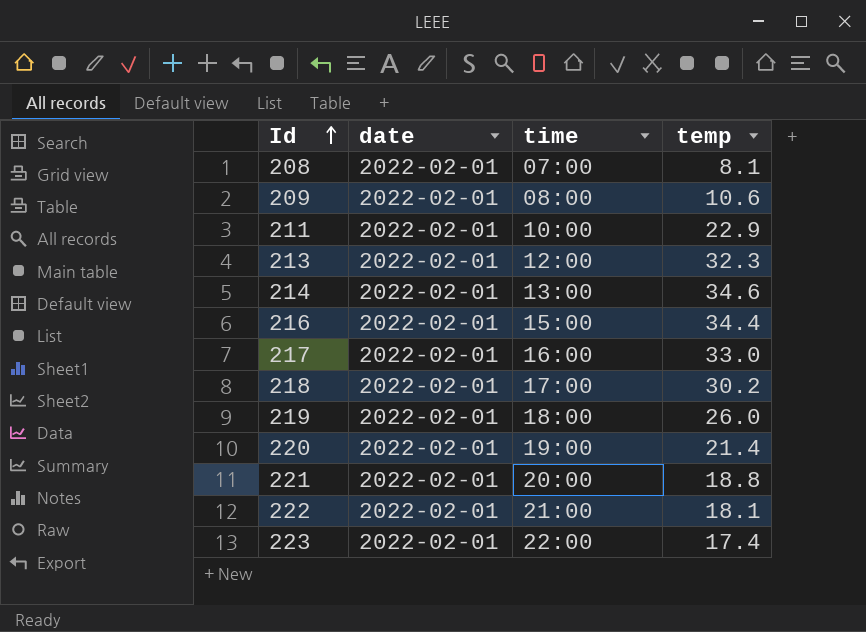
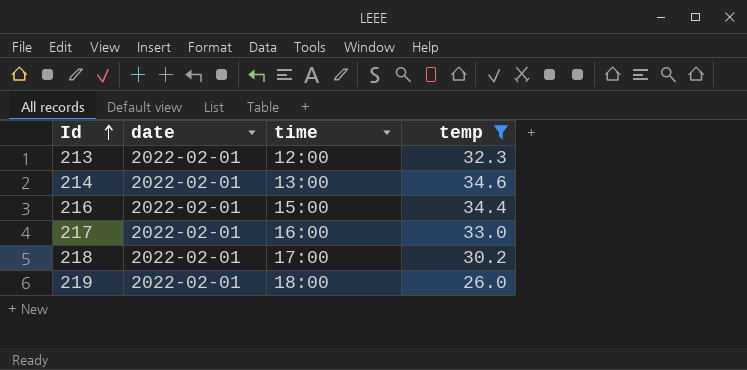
filter: none -> temp >= 26.0

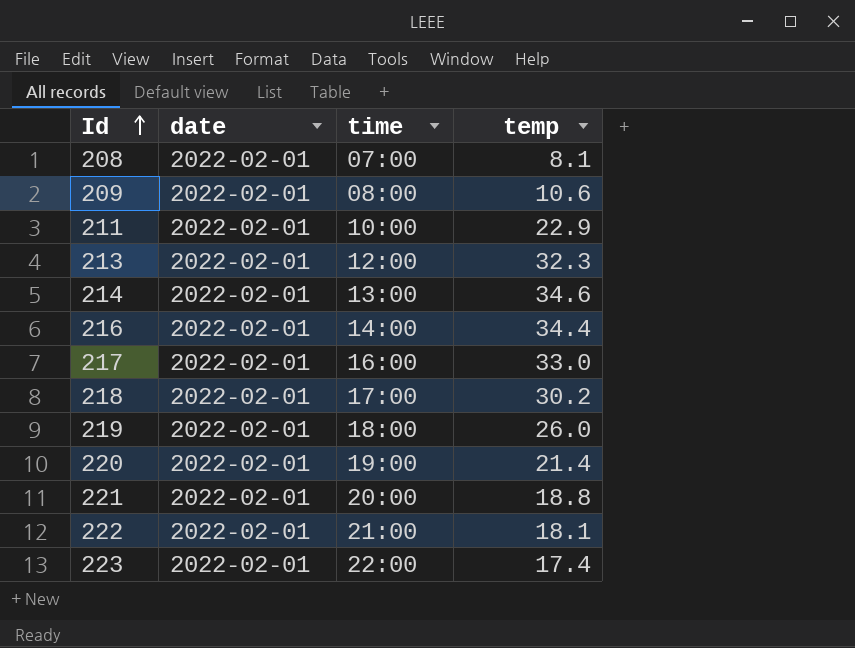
filter: temp >= 26.0 -> none
216 | time: 15:00 -> 14:00

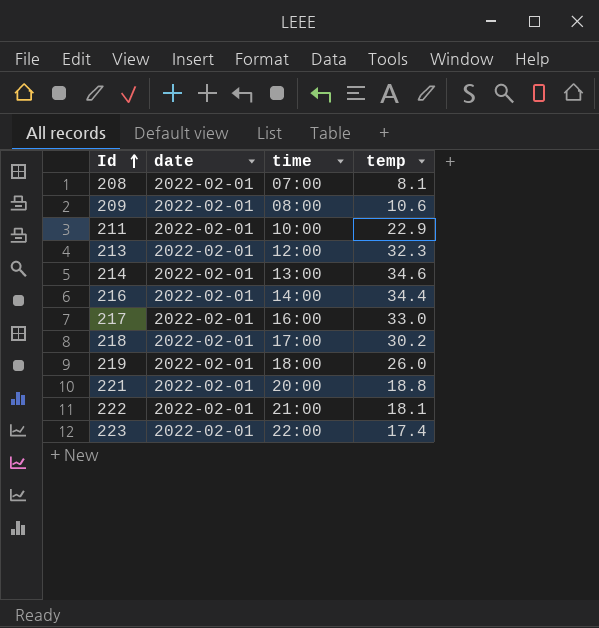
row 220: 2022-02-01 | 19:00 | 21.4 -> none

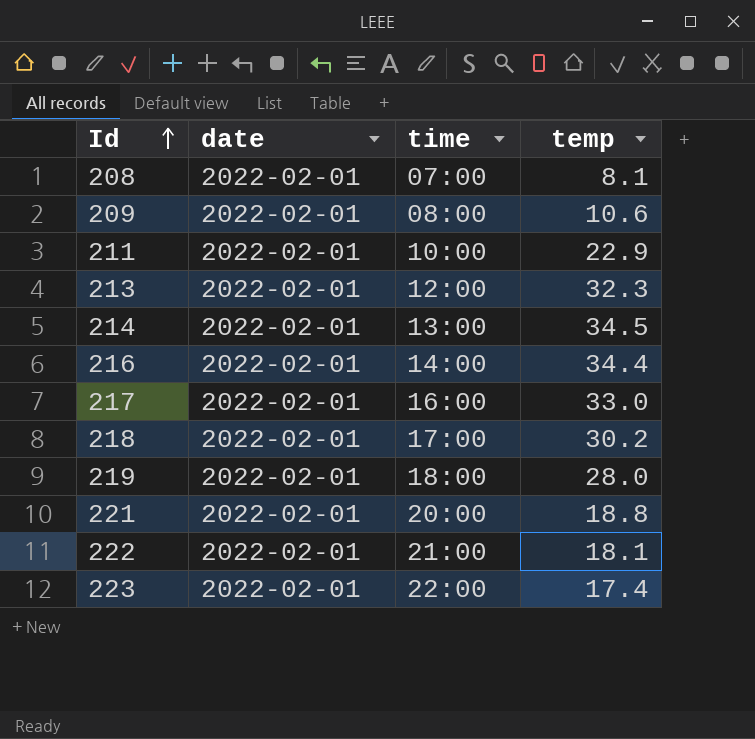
214 | temp: 34.6 -> 34.5
219 | temp: 26.0 -> 28.0

